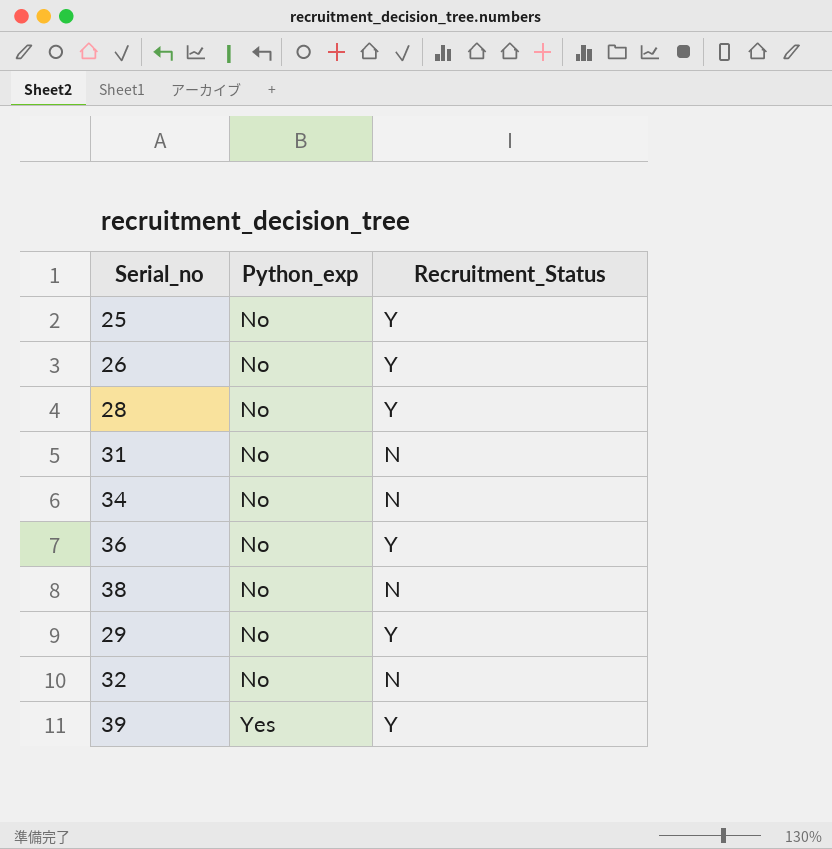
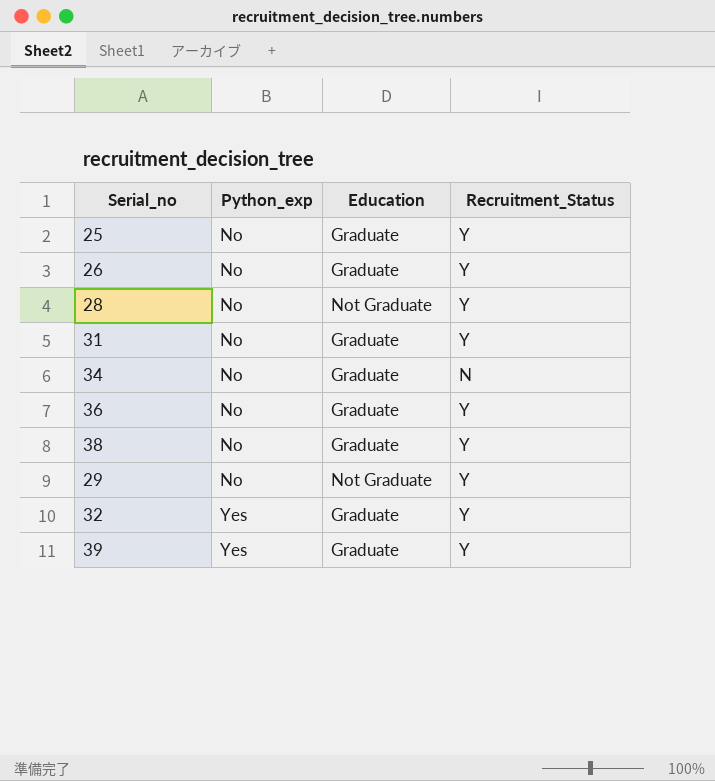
column Education | position: none -> 3
31 | Recruitment_Status: N -> Y
38 | Recruitment_Status: N -> Y
32 | Python_exp: No -> Yes
32 | Recruitment_Status: N -> Y

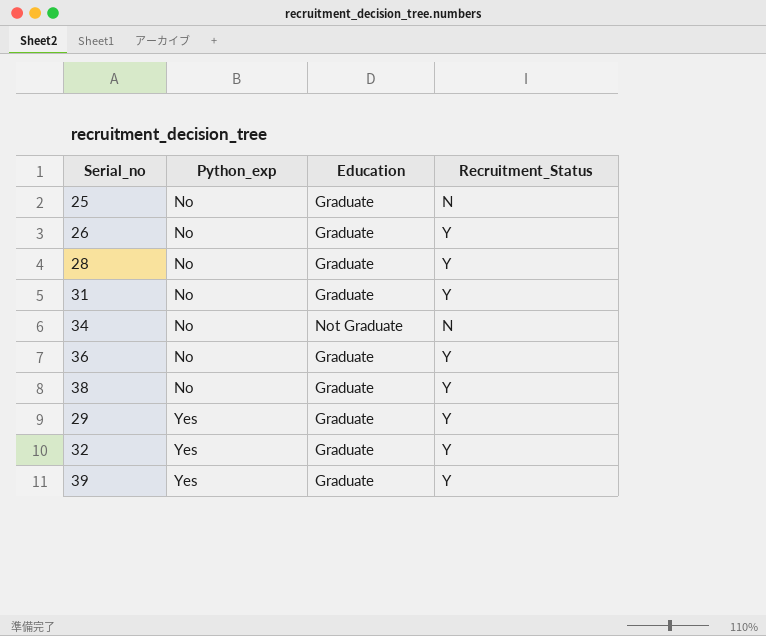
25 | Recruitment_Status: Y -> N
28 | Education: Not Graduate -> Graduate
34 | Education: Graduate -> Not Graduate
29 | Python_exp: No -> Yes
29 | Education: Not Graduate -> Graduate

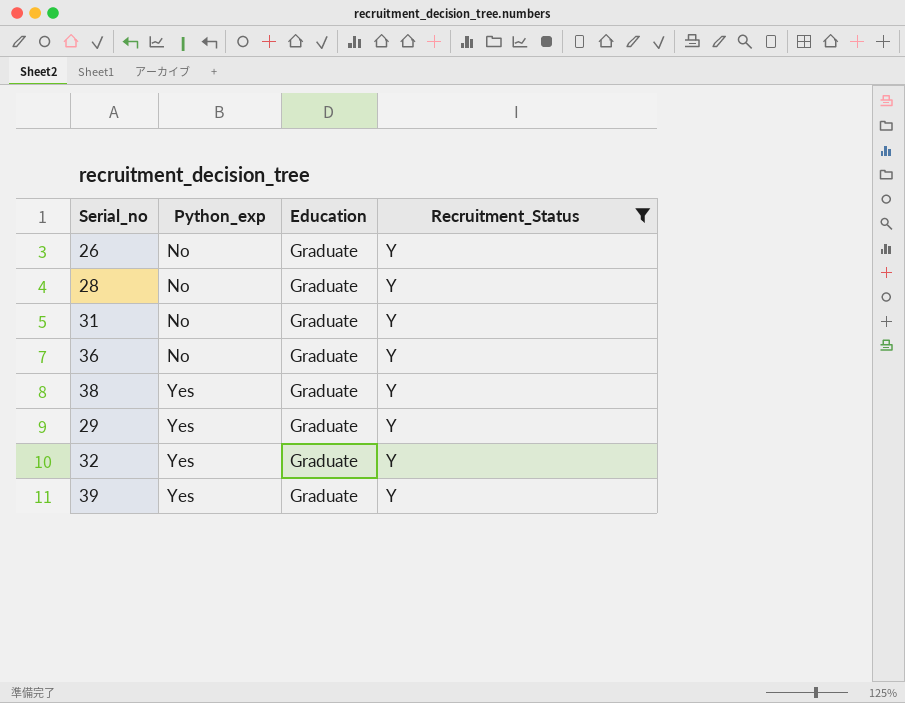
filter: none -> Recruitment_Status = Y
38 | Python_exp: No -> Yes

